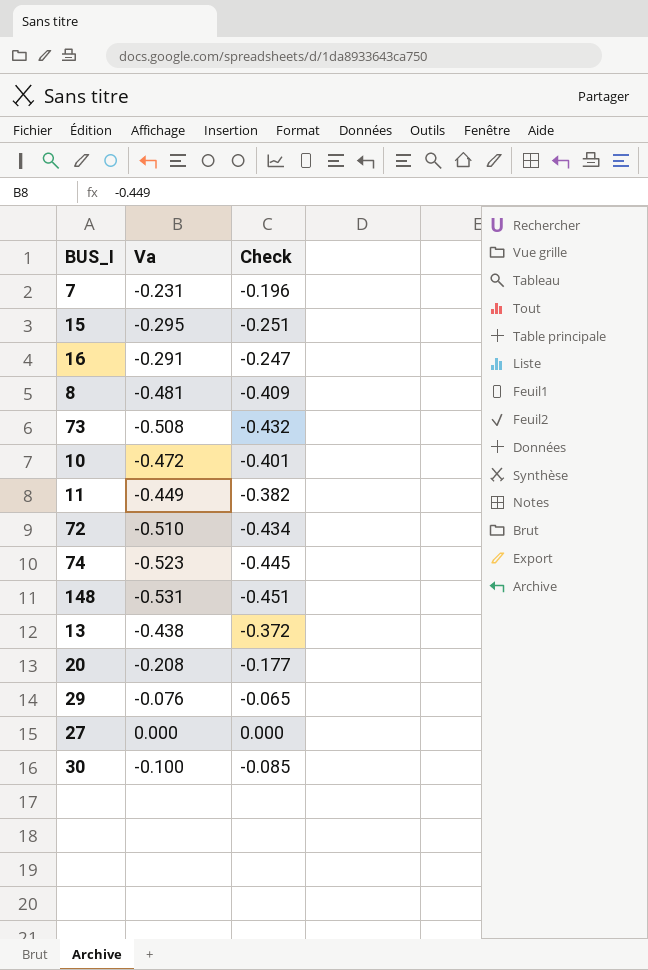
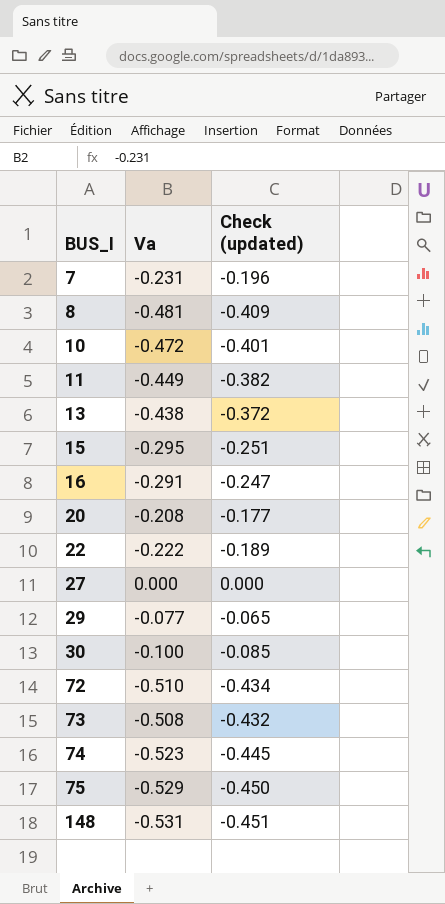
row order: none -> BUS_I ascending
column name: Check -> Check (updated)
row 22: none -> -0.222 | -0.189
29 | Va: -0.076 -> -0.077
row 75: none -> -0.529 | -0.450

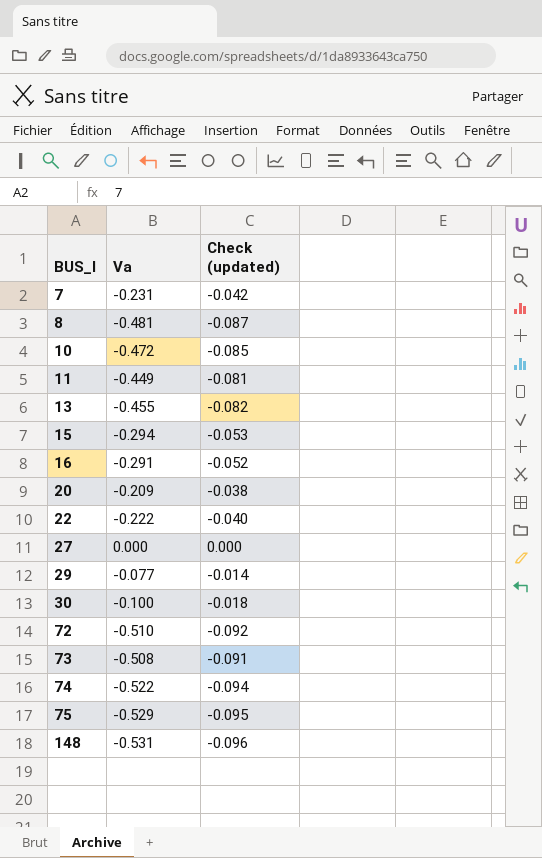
column Check (updated) | formula: [Va] * 0.85 -> [Va] * 0.18
13 | Va: -0.438 -> -0.455
15 | Va: -0.295 -> -0.294
20 | Va: -0.208 -> -0.209
74 | Va: -0.523 -> -0.522

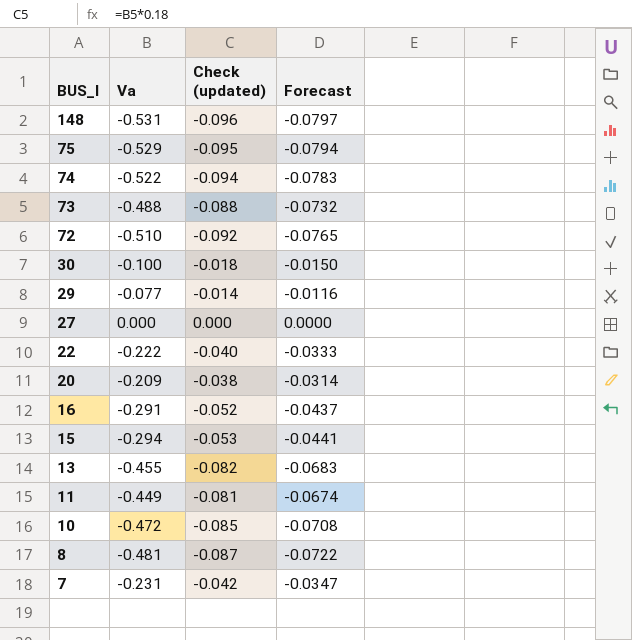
row order: BUS_I ascending -> BUS_I descending
column Forecast | formula: none -> [Va] * 0.15
73 | Va: -0.508 -> -0.488
73 | Check (updated): -0.091 -> -0.088

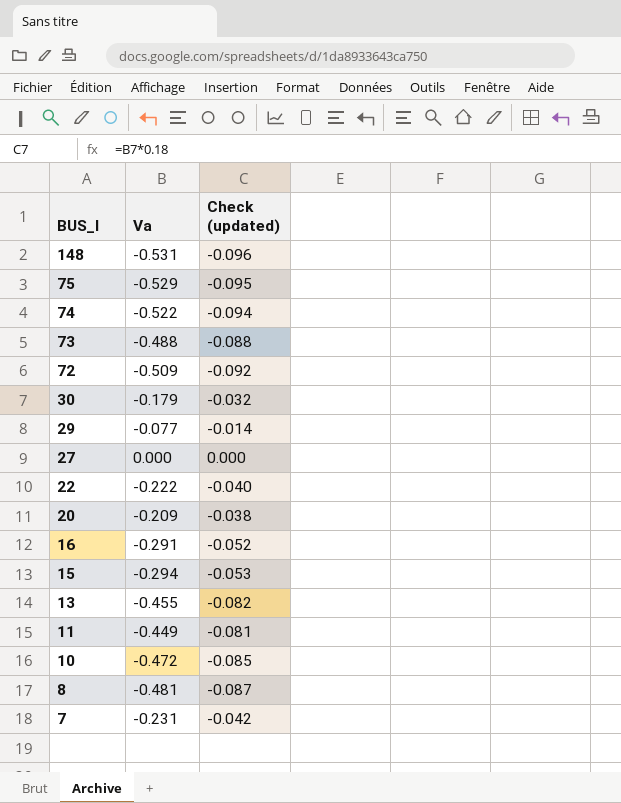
column Forecast | formula: [Va] * 0.15 -> none
72 | Va: -0.510 -> -0.509
30 | Va: -0.100 -> -0.179
30 | Check (updated): -0.018 -> -0.032

